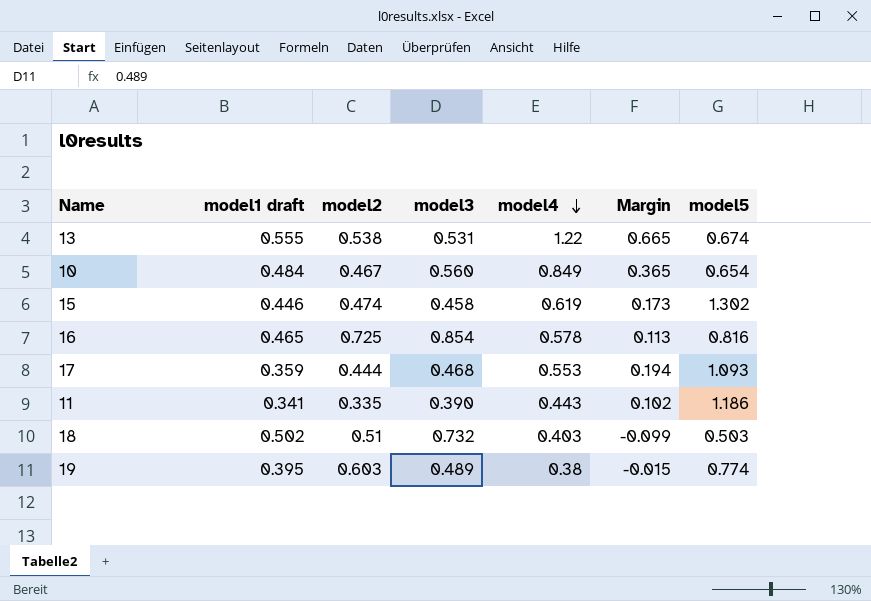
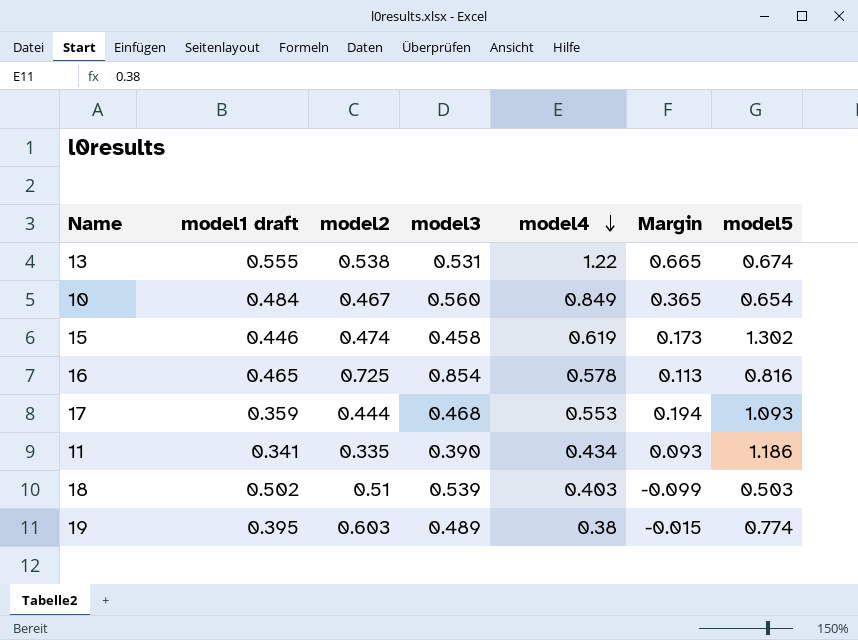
11 | model4: 0.443 -> 0.434
11 | Margin: 0.102 -> 0.093
18 | model3: 0.732 -> 0.539

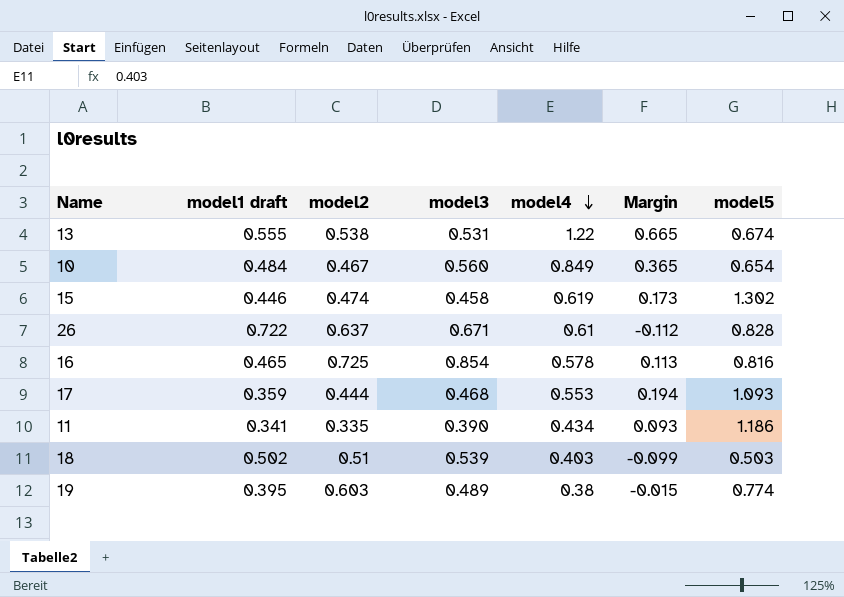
row 26: none -> 0.722 | 0.637 | 0.671 | 0.61 | -0.112 | 0.828

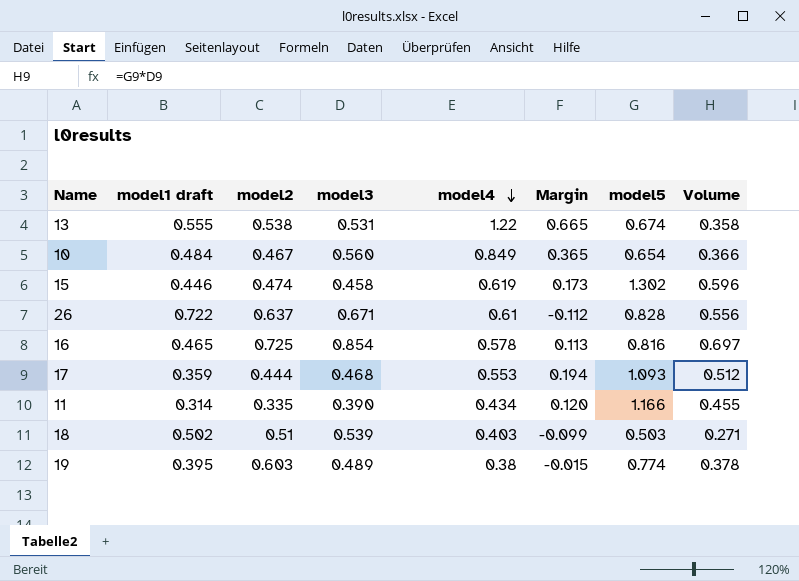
column Volume | formula: none -> [model3] * [model5]
11 | model1 draft: 0.341 -> 0.314
11 | Margin: 0.093 -> 0.120
11 | model5: 1.186 -> 1.166

